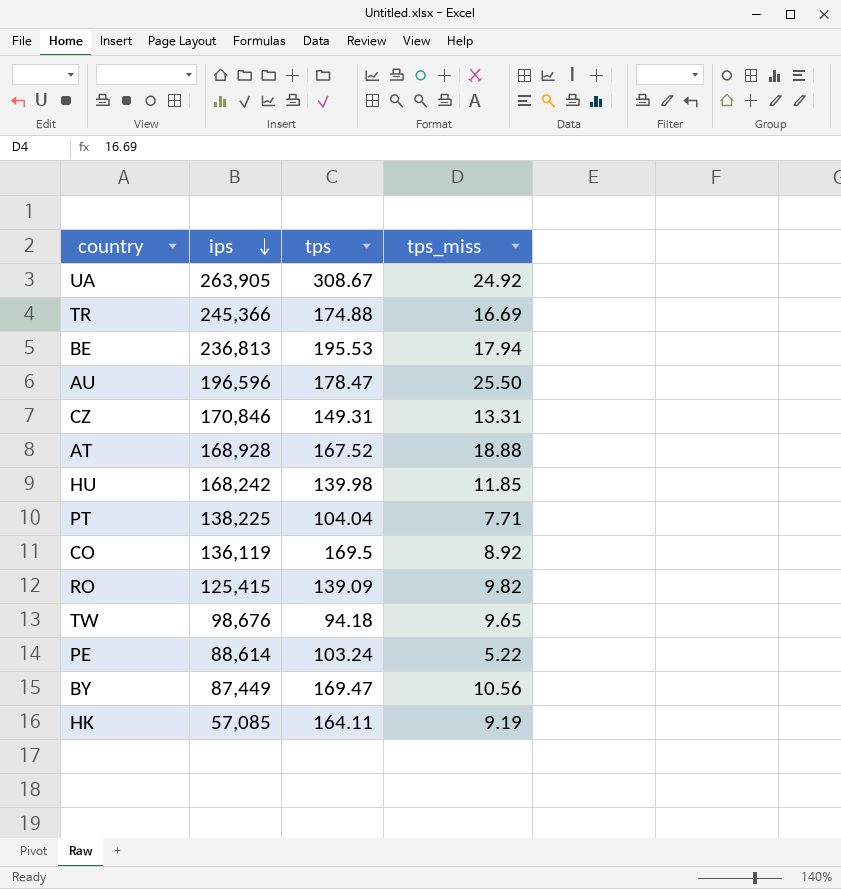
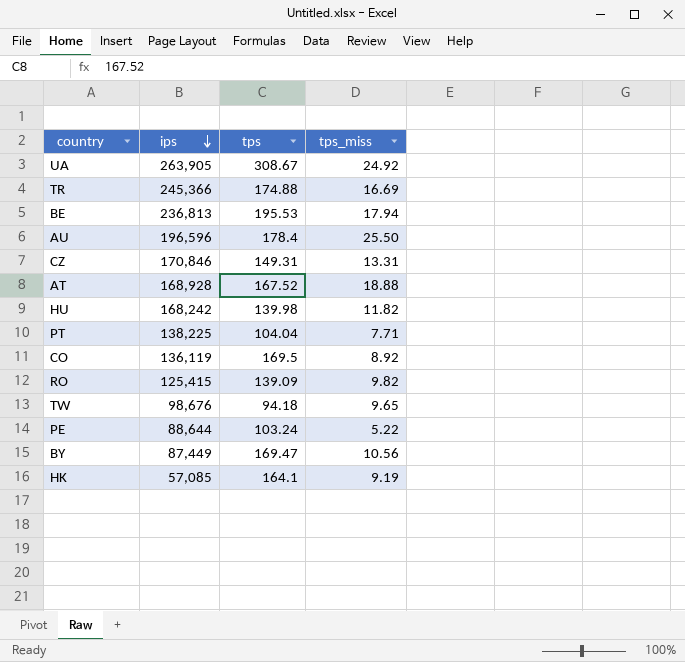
AU | tps: 178.47 -> 178.4
HU | tps_miss: 11.85 -> 11.82
PE | ips: 88,614 -> 88,644
HK | tps: 164.11 -> 164.1

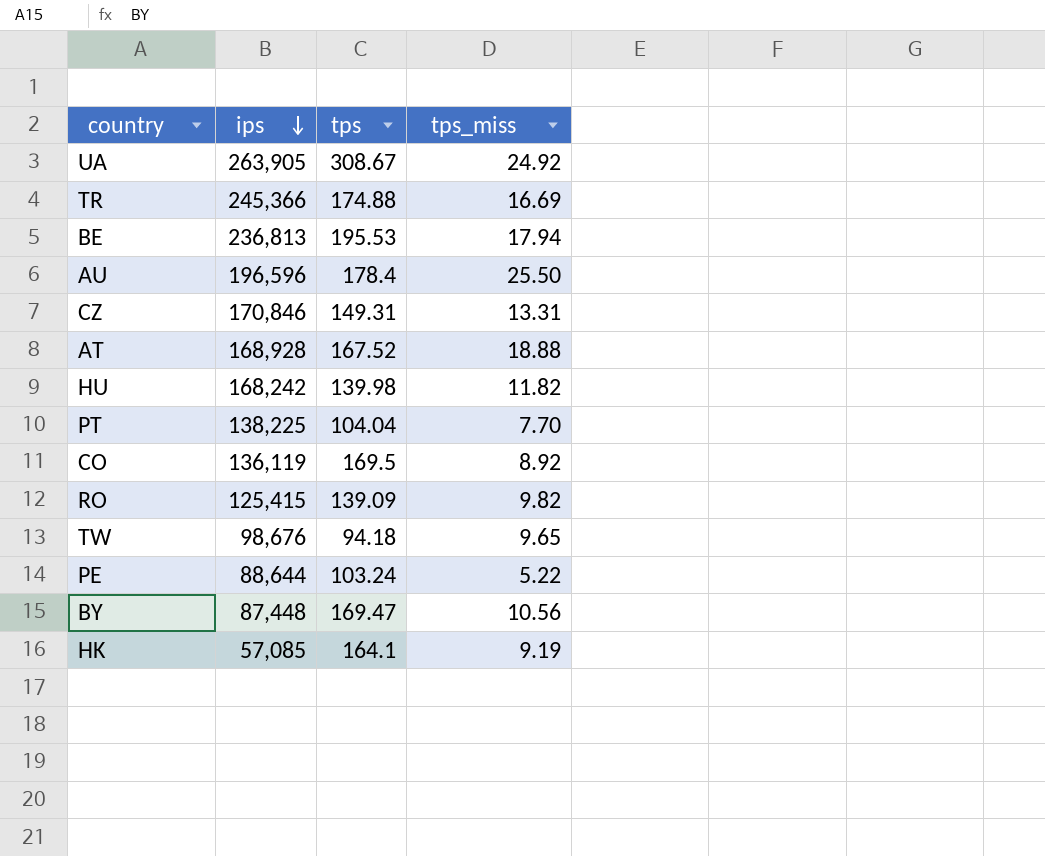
PT | tps_miss: 7.71 -> 7.70
BY | ips: 87,449 -> 87,448

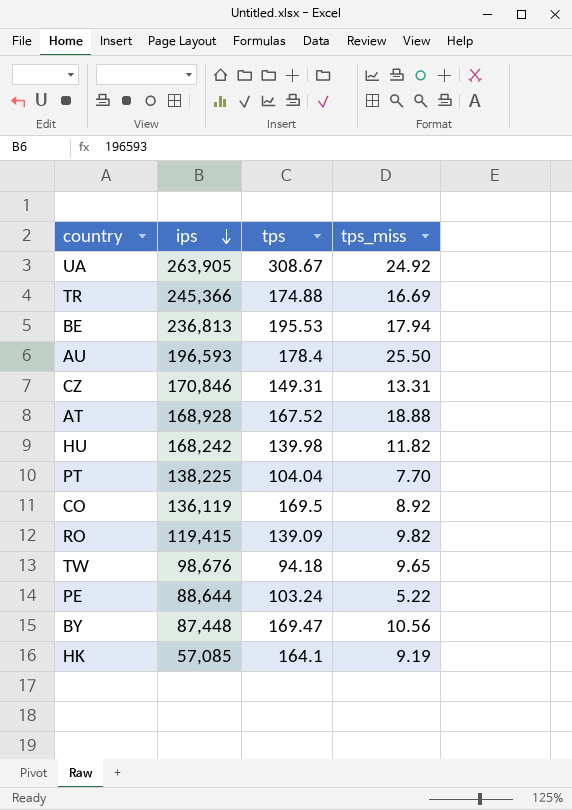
AU | ips: 196,596 -> 196,593
RO | ips: 125,415 -> 119,415

